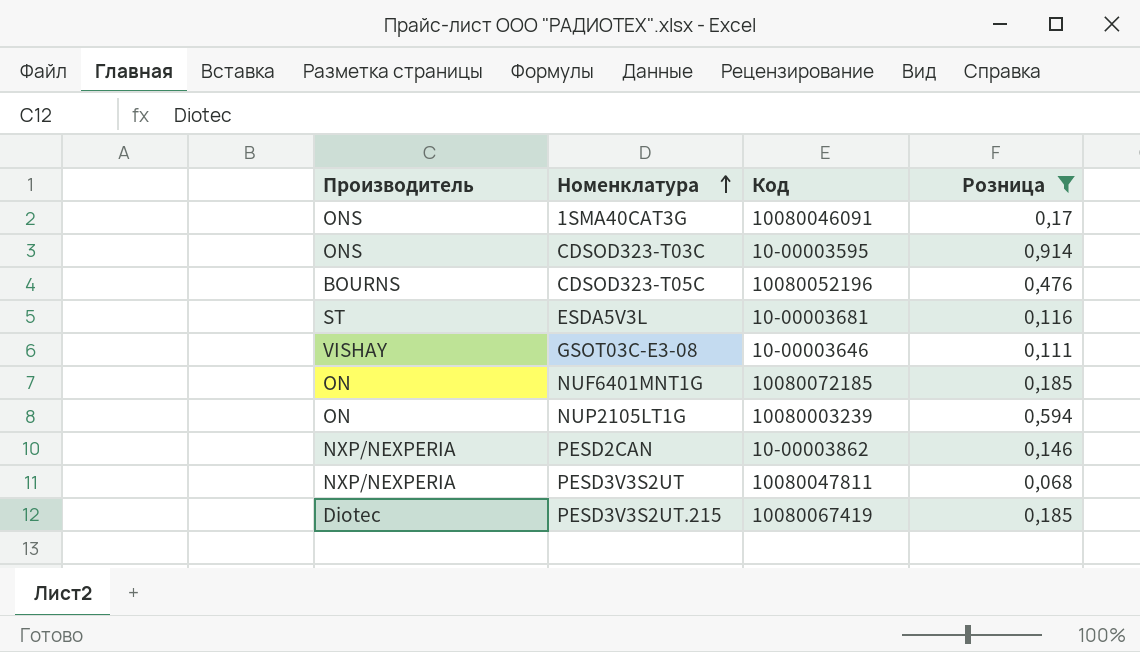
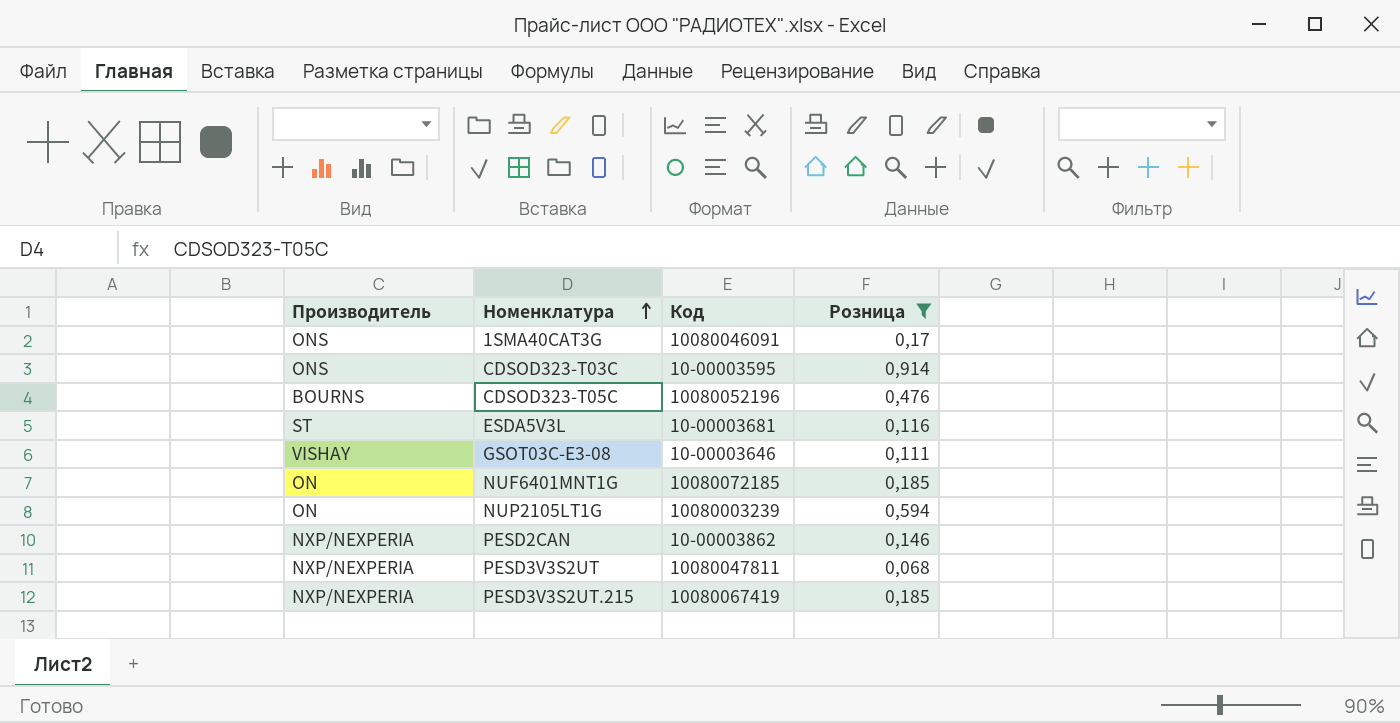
PESD3V3S2UT.215 | Производитель: Diotec -> NXP/NEXPERIA

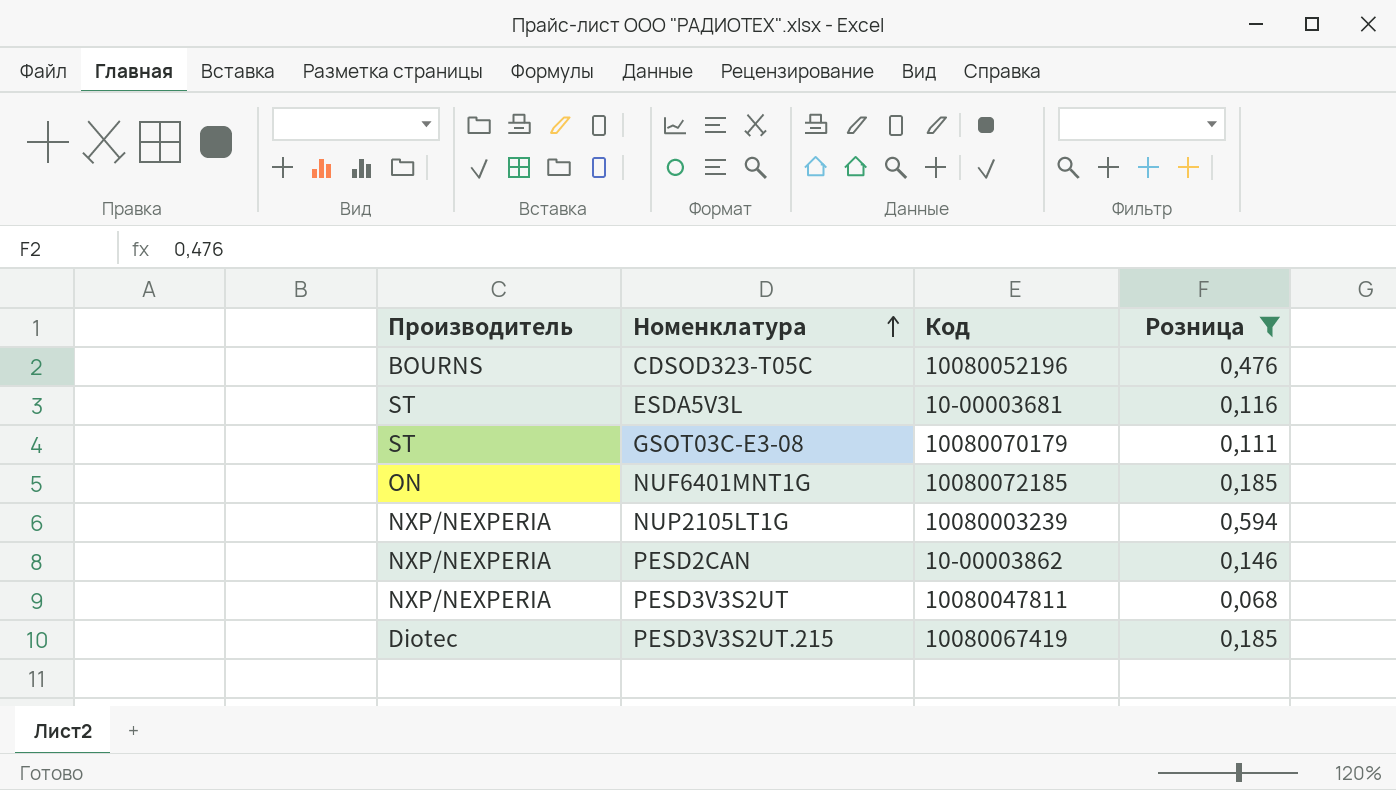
row 1SMA40CAT3G: ONS | 10080046091 | 0,17 -> none
row CDSOD323-T03C: ONS | 10-00003595 | 0,914 -> none
GSOT03C-E3-08 | Производитель: VISHAY -> ST
GSOT03C-E3-08 | Код: 10-00003646 -> 10080070179
NUP2105LT1G | Производитель: ON -> NXP/NEXPERIA
PESD3V3S2UT.215 | Производитель: NXP/NEXPERIA -> Diotec

